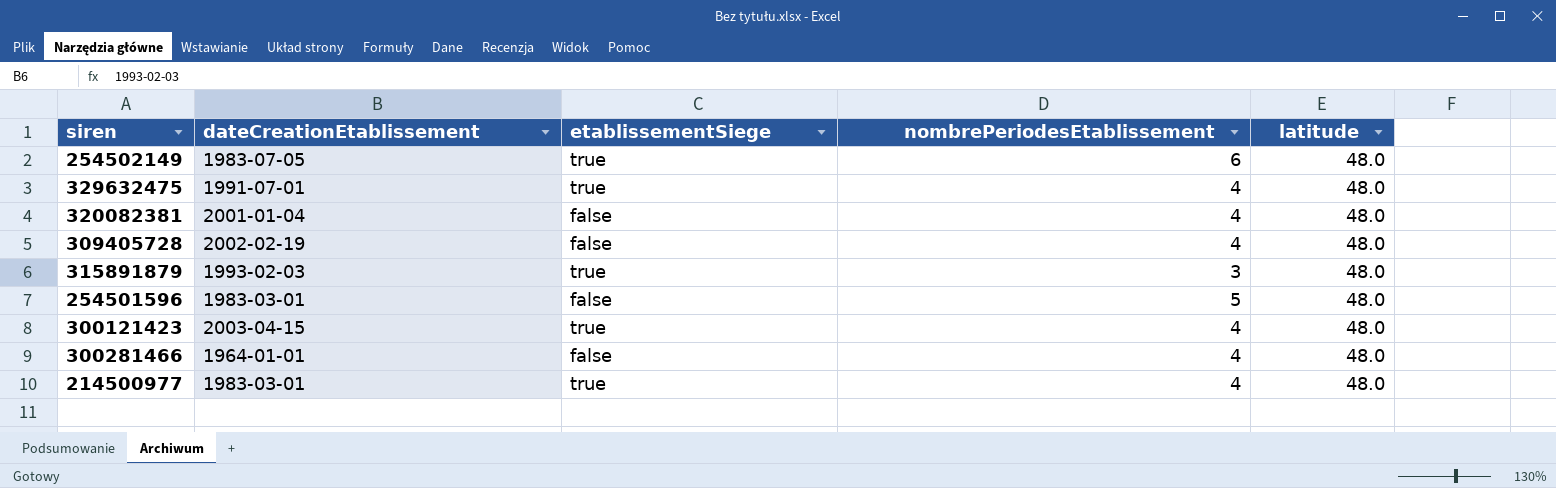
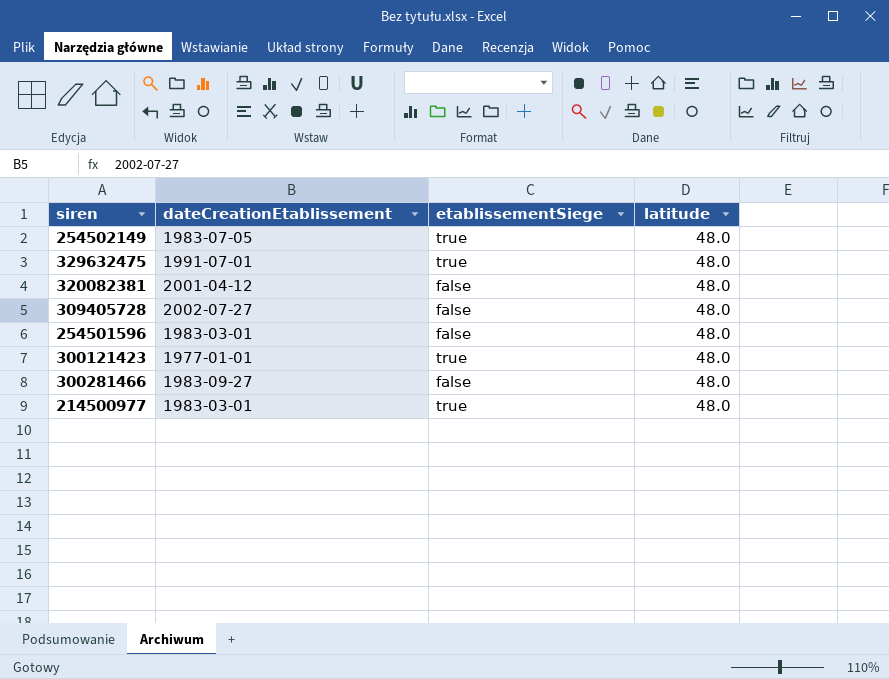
column nombrePeriodesEtablissement | position: 4 -> none
row 315891879: 1993-02-03 | true | 3 | 48.0 -> none
320082381 | dateCreationEtablissement: 2001-01-04 -> 2001-04-12
309405728 | dateCreationEtablissement: 2002-02-19 -> 2002-07-27
300121423 | dateCreationEtablissement: 2003-04-15 -> 1977-01-01
300281466 | dateCreationEtablissement: 1964-01-01 -> 1983-09-27

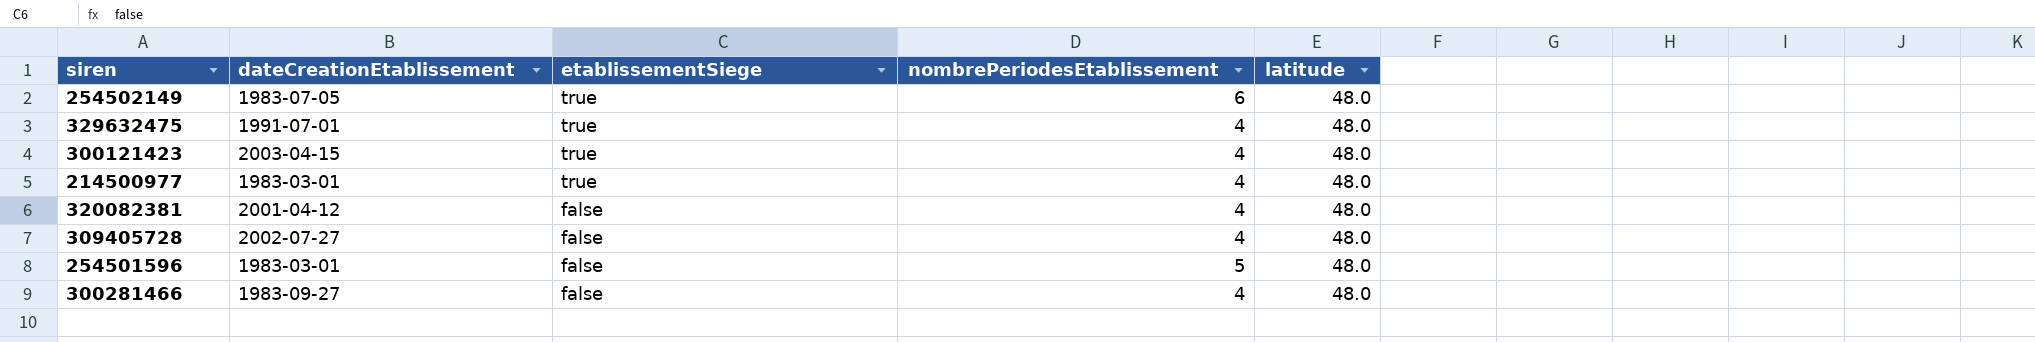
row order: none -> etablissementSiege descending
column nombrePeriodesEtablissement | position: none -> 4
300121423 | dateCreationEtablissement: 1977-01-01 -> 2003-04-15

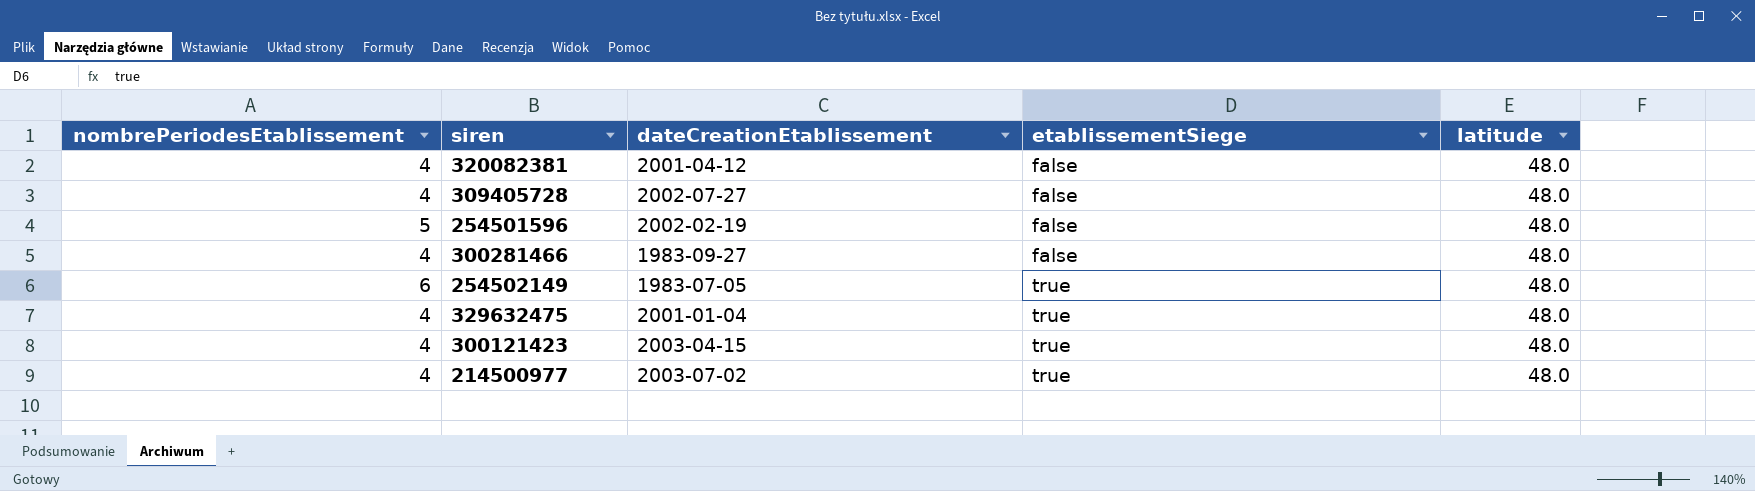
row order: etablissementSiege descending -> etablissementSiege ascending
column nombrePeriodesEtablissement | position: 4 -> 1
254501596 | dateCreationEtablissement: 1983-03-01 -> 2002-02-19
329632475 | dateCreationEtablissement: 1991-07-01 -> 2001-01-04
214500977 | dateCreationEtablissement: 1983-03-01 -> 2003-07-02

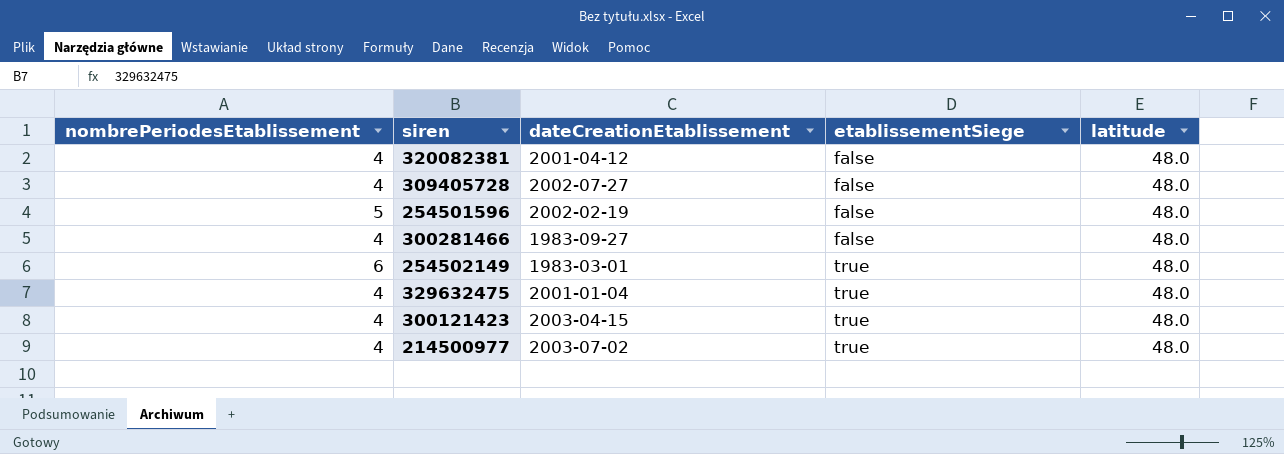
254502149 | dateCreationEtablissement: 1983-07-05 -> 1983-03-01

